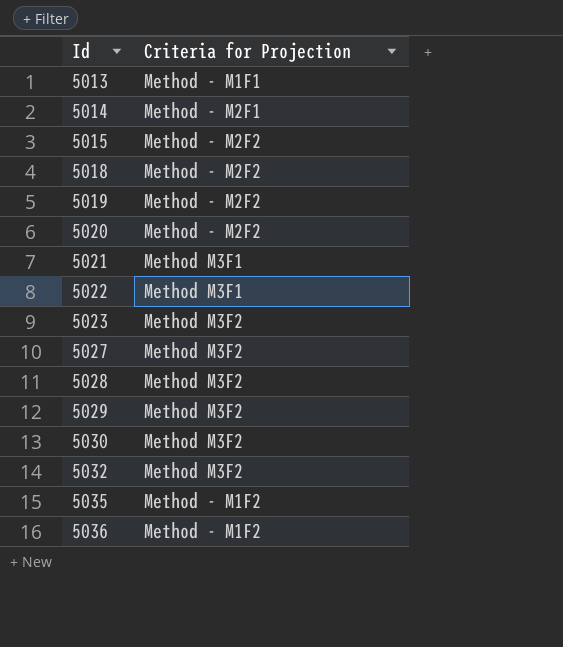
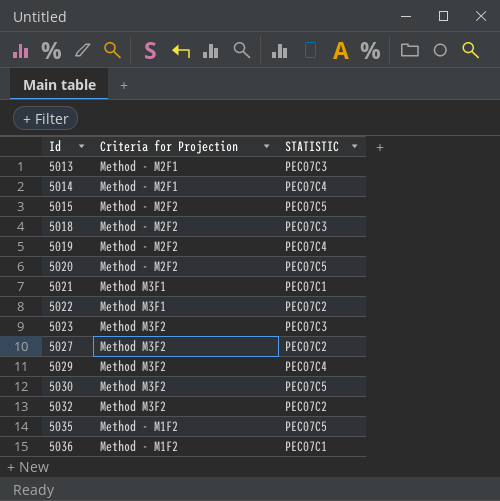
column STATISTIC | position: none -> 3
row 5028: Method M3F2 -> none
5013 | Criteria for Projection: Method - M1F1 -> Method - M2F1

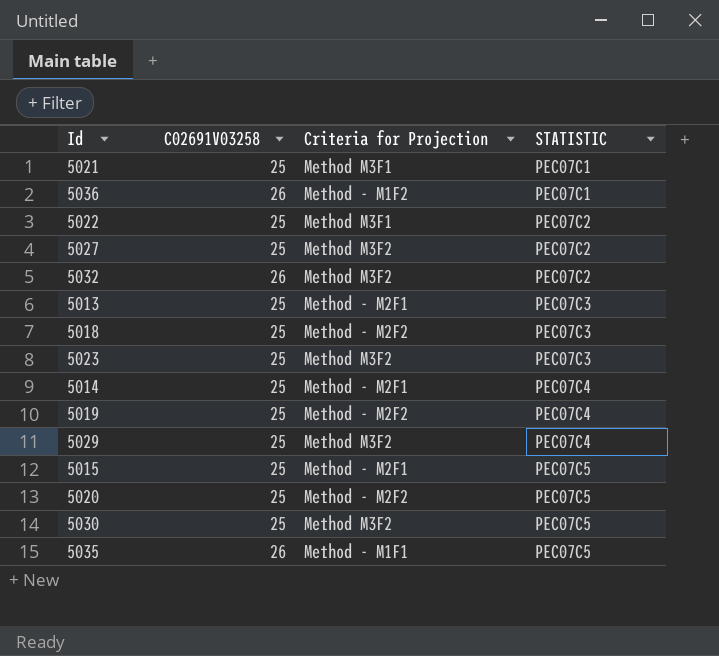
row order: Id ascending -> STATISTIC ascending
column C02691V03258 | position: none -> 2
5015 | Criteria for Projection: Method - M2F2 -> Method - M2F1
5035 | Criteria for Projection: Method - M1F2 -> Method - M1F1

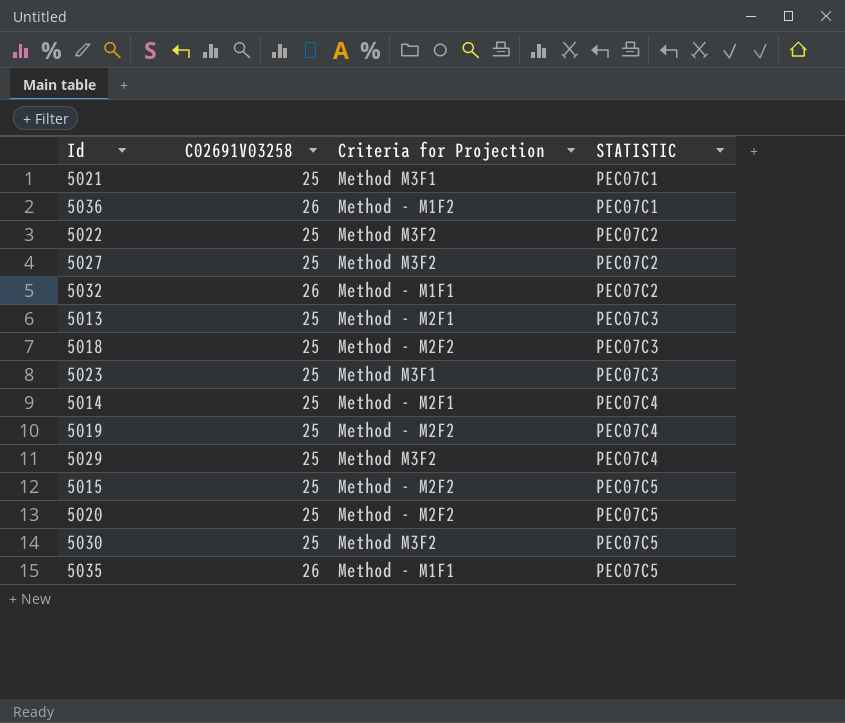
5022 | Criteria for Projection: Method M3F1 -> Method M3F2
5032 | Criteria for Projection: Method M3F2 -> Method - M1F1
5023 | Criteria for Projection: Method M3F2 -> Method M3F1
5015 | Criteria for Projection: Method - M2F1 -> Method - M2F2

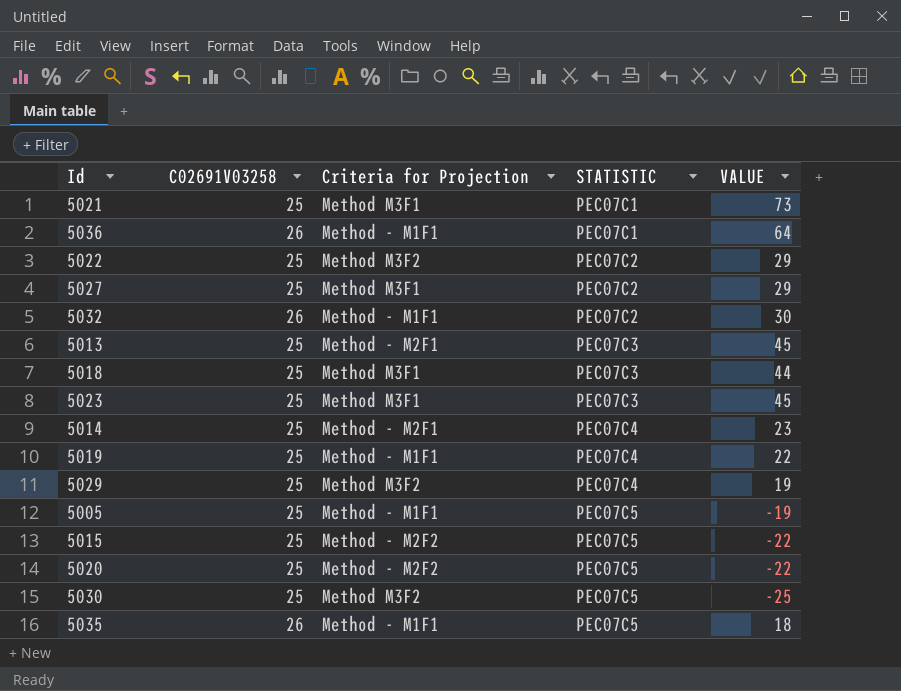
column VALUE | position: none -> 5
5036 | Criteria for Projection: Method - M1F2 -> Method - M1F1
5027 | Criteria for Projection: Method M3F2 -> Method M3F1
5018 | Criteria for Projection: Method - M2F2 -> Method M3F1
5019 | Criteria for Projection: Method - M2F2 -> Method - M1F1
row 5005: none -> 25 | Method - M1F1 | PEC07C5 | -19

